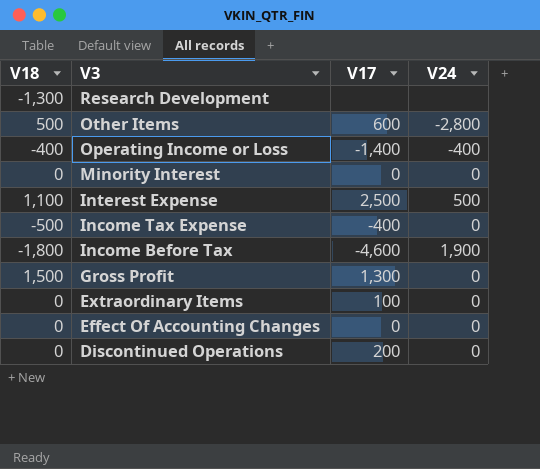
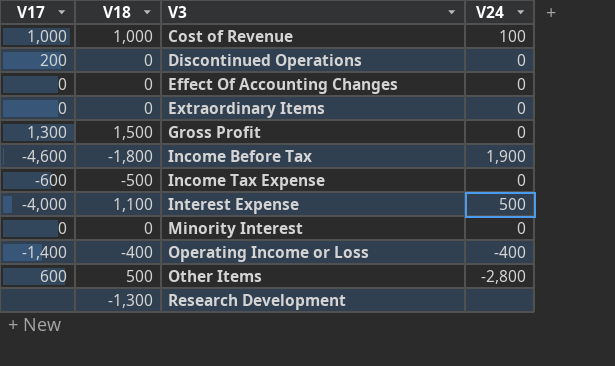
row order: V3 descending -> V3 ascending
column V17 | position: 3 -> 1
row Cost of Revenue: none -> 1,000 | 1,000 | 100
Extraordinary Items | V17: 100 -> 0
Income Tax Expense | V17: -400 -> -600
Interest Expense | V17: 2,500 -> -4,000

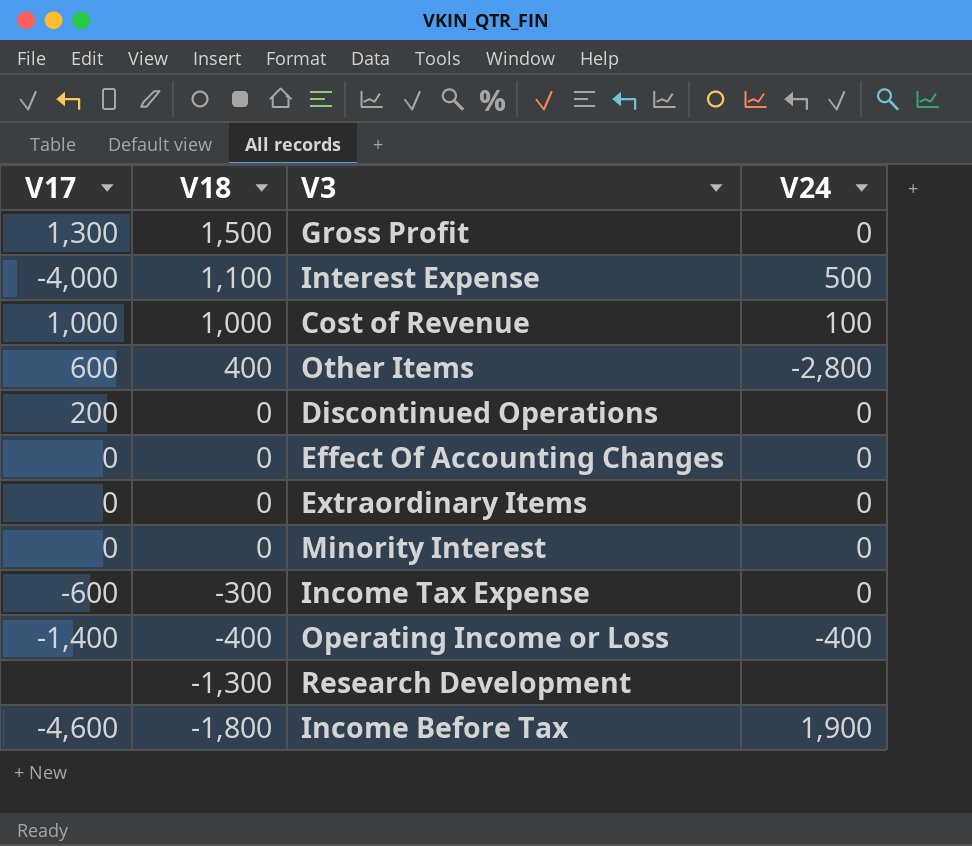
row order: V3 ascending -> V18 descending
Other Items | V18: 500 -> 400
Income Tax Expense | V18: -500 -> -300

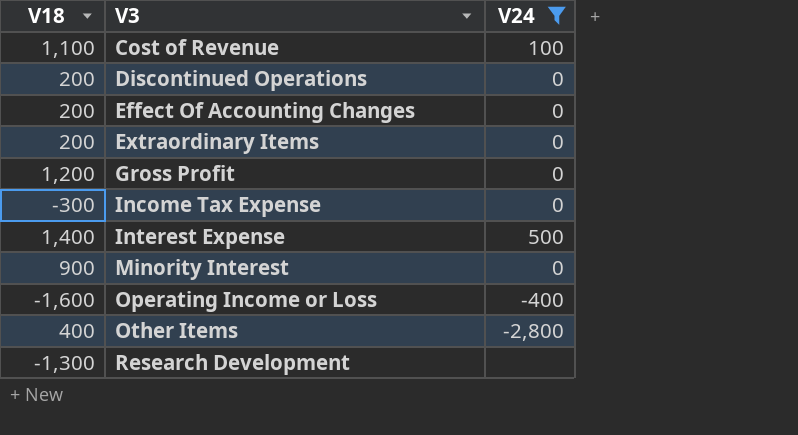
filter: none -> V24 != 1,900
row order: V18 descending -> V3 ascending
column V17 | position: 1 -> none
Cost of Revenue | V18: 1,000 -> 1,100
Discontinued Operations | V18: 0 -> 200
Effect Of Accounting Changes | V18: 0 -> 200
Extraordinary Items | V18: 0 -> 200
Gross Profit | V18: 1,500 -> 1,200
Interest Expense | V18: 1,100 -> 1,400
Minority Interest | V18: 0 -> 900
Operating Income or Loss | V18: -400 -> -1,600

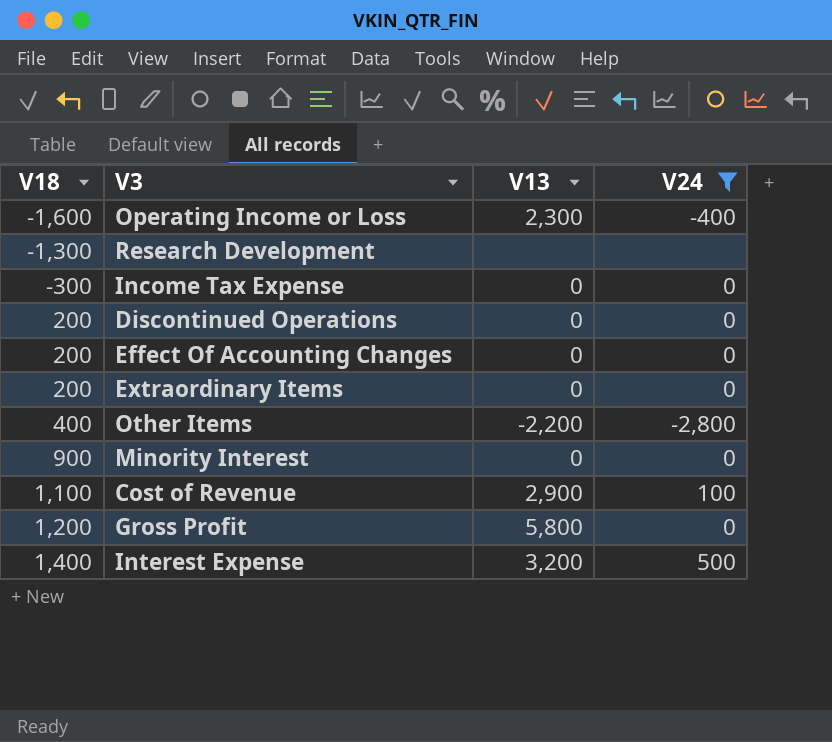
row order: V3 ascending -> V18 ascending
column V13 | position: none -> 3

